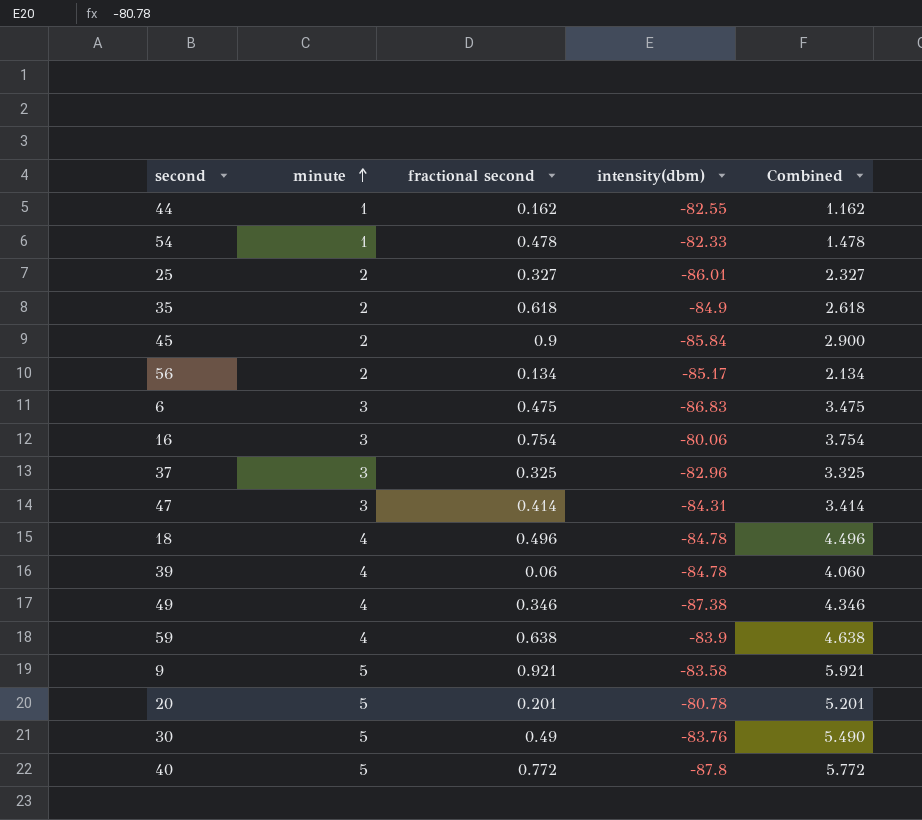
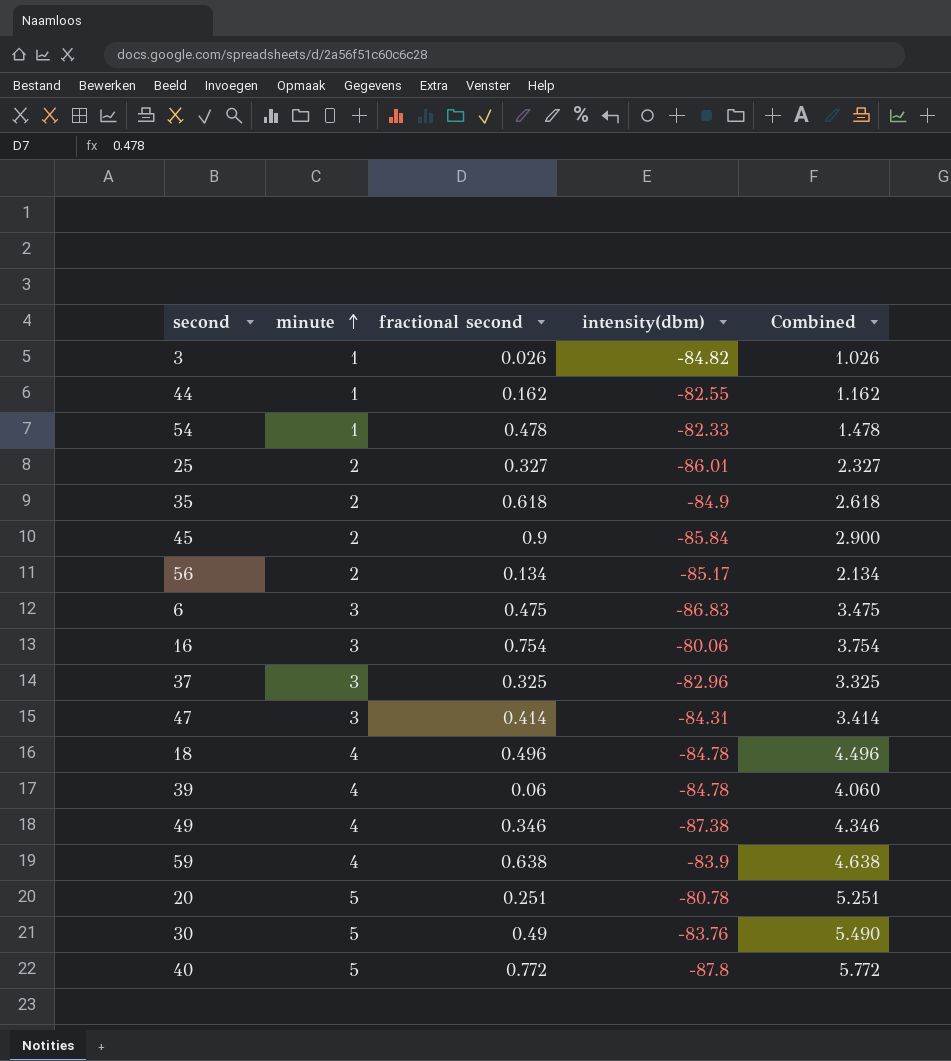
row 9: 5 | 0.921 | -83.58 | 5.921 -> none
row 3: none -> 1 | 0.026 | -84.82 | 1.026
20 | fractional second: 0.201 -> 0.251
20 | Combined: 5.201 -> 5.251

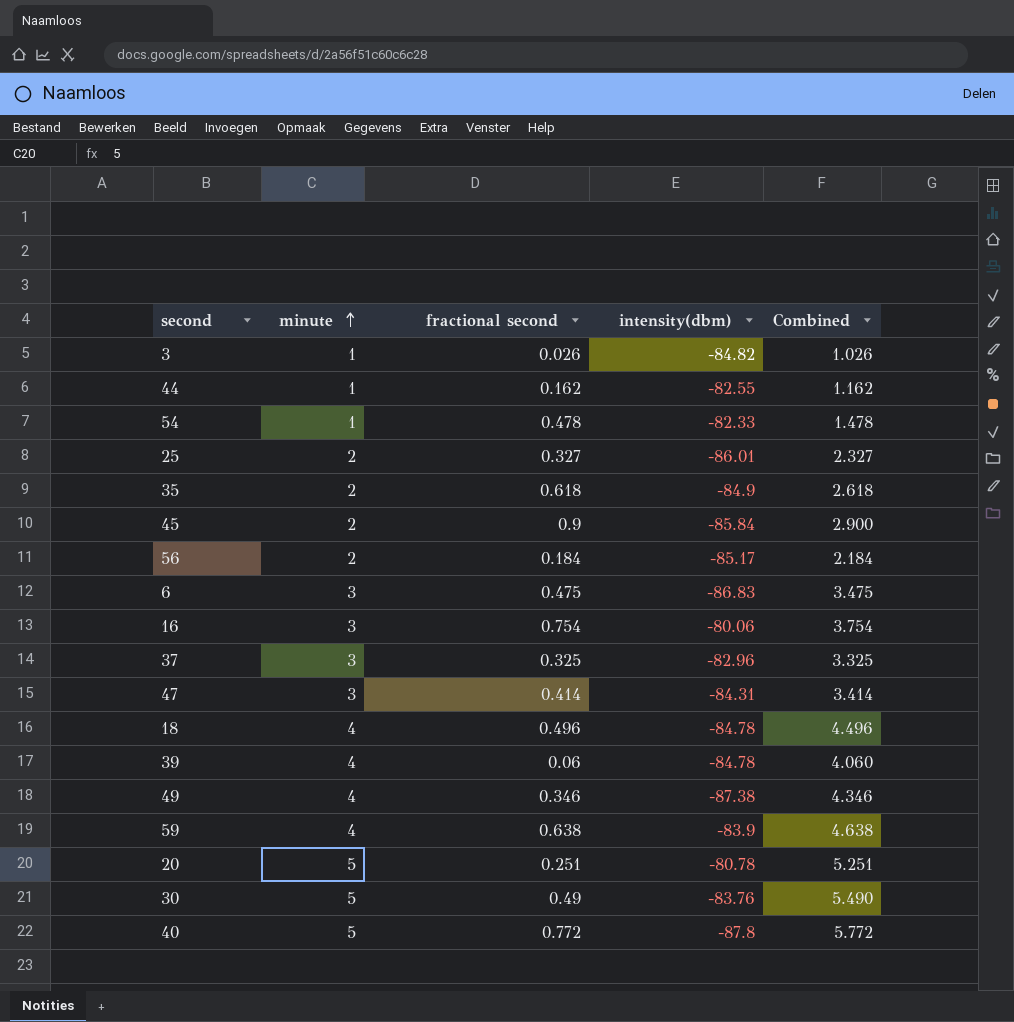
56 | fractional second: 0.134 -> 0.184
56 | Combined: 2.134 -> 2.184

